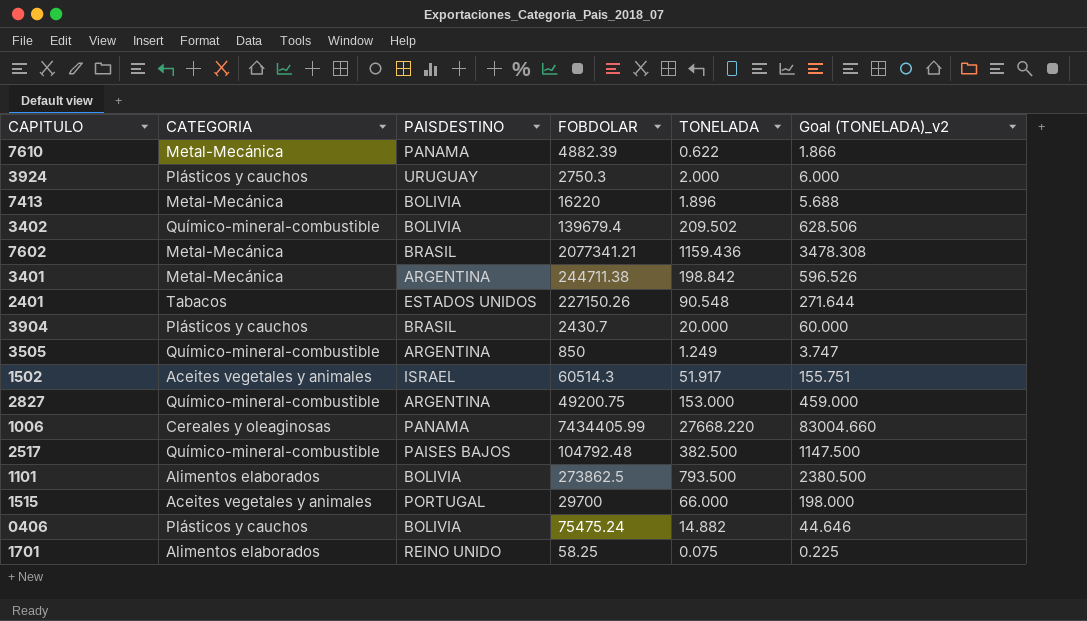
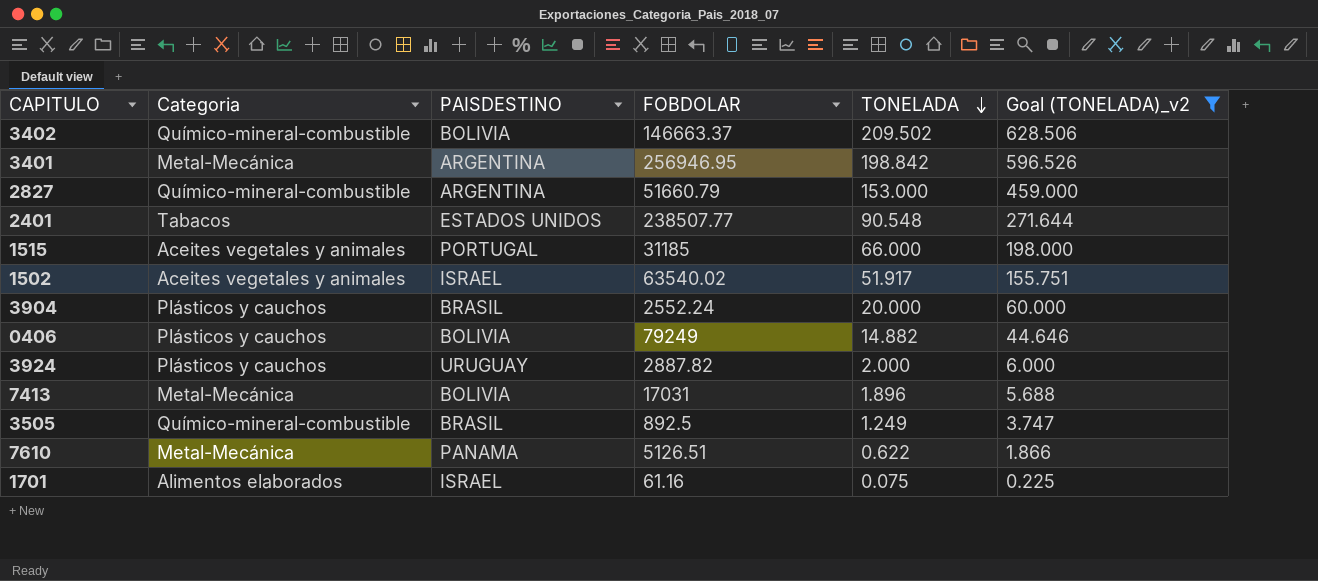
filter: none -> Goal (TONELADA)_v2 <= 628.506
row order: none -> TONELADA descending
column name: CATEGORIA -> Categoria
3402 | FOBDOLAR: 139679.4 -> 146663.37
3401 | FOBDOLAR: 244711.38 -> 256946.95
2827 | FOBDOLAR: 49200.75 -> 51660.79
2401 | FOBDOLAR: 227150.26 -> 238507.77
1515 | FOBDOLAR: 29700 -> 31185
1502 | FOBDOLAR: 60514.3 -> 63540.02
3904 | FOBDOLAR: 2430.7 -> 2552.24
0406 | FOBDOLAR: 75475.24 -> 79249
3924 | FOBDOLAR: 2750.3 -> 2887.82
7413 | FOBDOLAR: 16220 -> 17031
3505 | PAISDESTINO: ARGENTINA -> BRASIL
3505 | FOBDOLAR: 850 -> 892.5
7610 | FOBDOLAR: 4882.39 -> 5126.51
1701 | PAISDESTINO: REINO UNIDO -> ISRAEL
1701 | FOBDOLAR: 58.25 -> 61.16

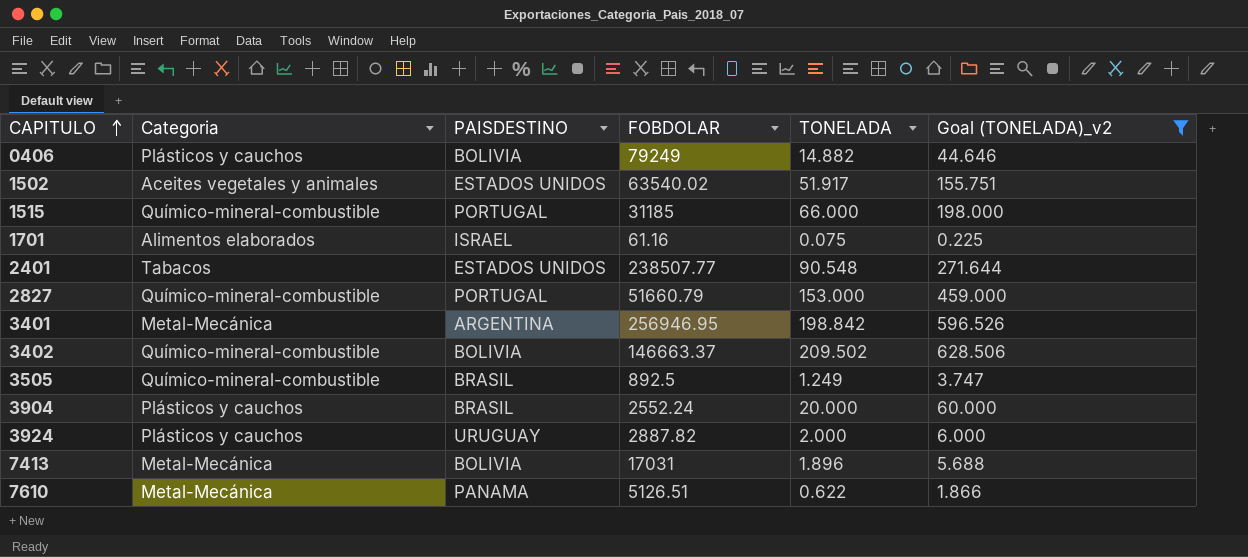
row order: TONELADA descending -> CAPITULO ascending
1502 | PAISDESTINO: ISRAEL -> ESTADOS UNIDOS
1515 | Categoria: Aceites vegetales y animales -> Químico-mineral-combustible
2827 | PAISDESTINO: ARGENTINA -> PORTUGAL

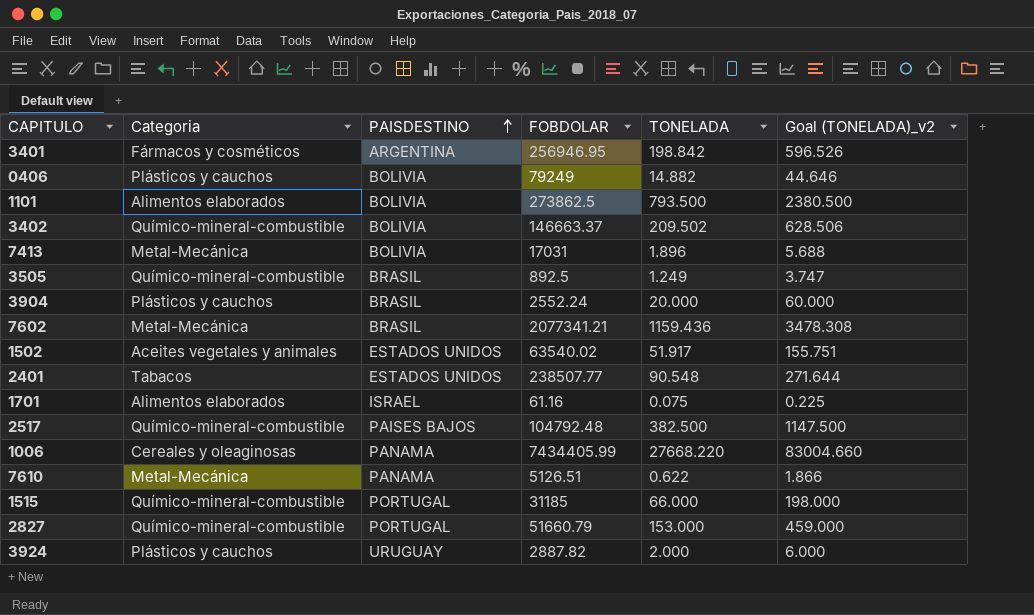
filter: Goal (TONELADA)_v2 <= 628.506 -> none
row order: CAPITULO ascending -> PAISDESTINO ascending
3401 | Categoria: Metal-Mecánica -> Fármacos y cosméticos

